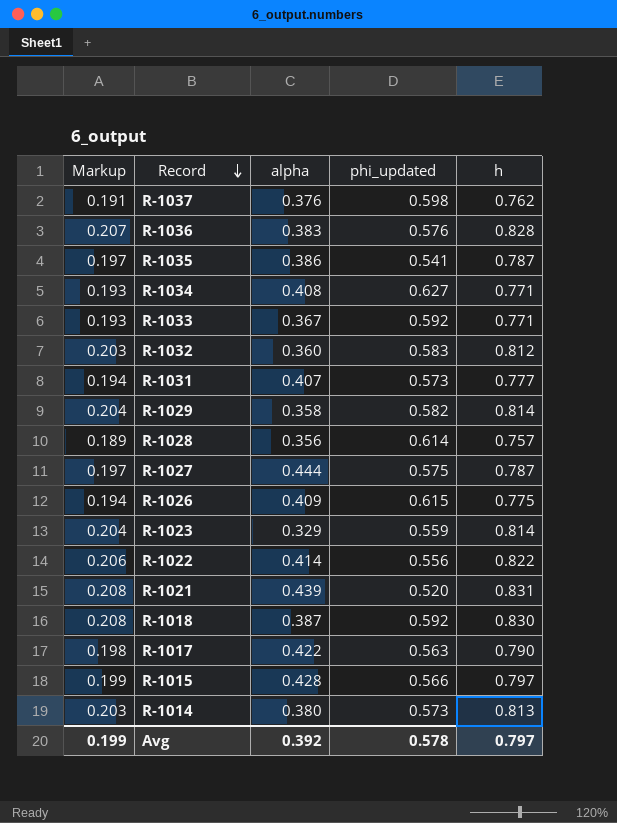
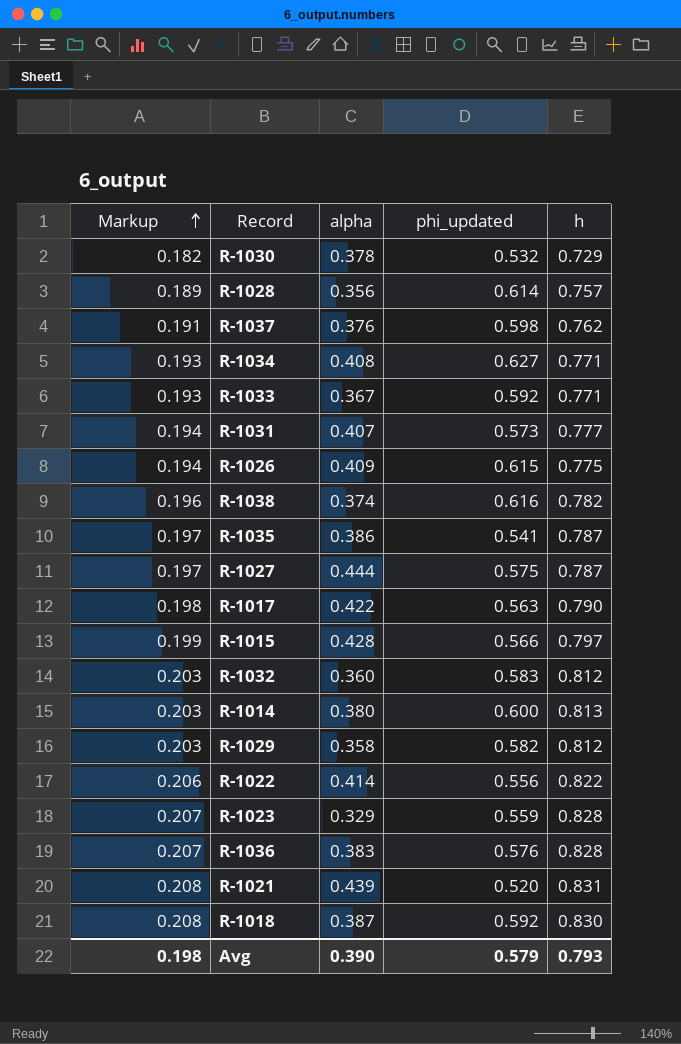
row order: Record descending -> Markup ascending
row R-1030: none -> 0.182 | 0.378 | 0.532 | 0.729
row R-1038: none -> 0.196 | 0.374 | 0.616 | 0.782
R-1014 | phi_updated: 0.573 -> 0.600
R-1029 | Markup: 0.204 -> 0.203
R-1029 | h: 0.814 -> 0.812
R-1023 | Markup: 0.204 -> 0.207
R-1023 | h: 0.814 -> 0.828
Avg | Markup: 0.199 -> 0.198
Avg | alpha: 0.392 -> 0.390
Avg | phi_updated: 0.578 -> 0.579
Avg | h: 0.797 -> 0.793

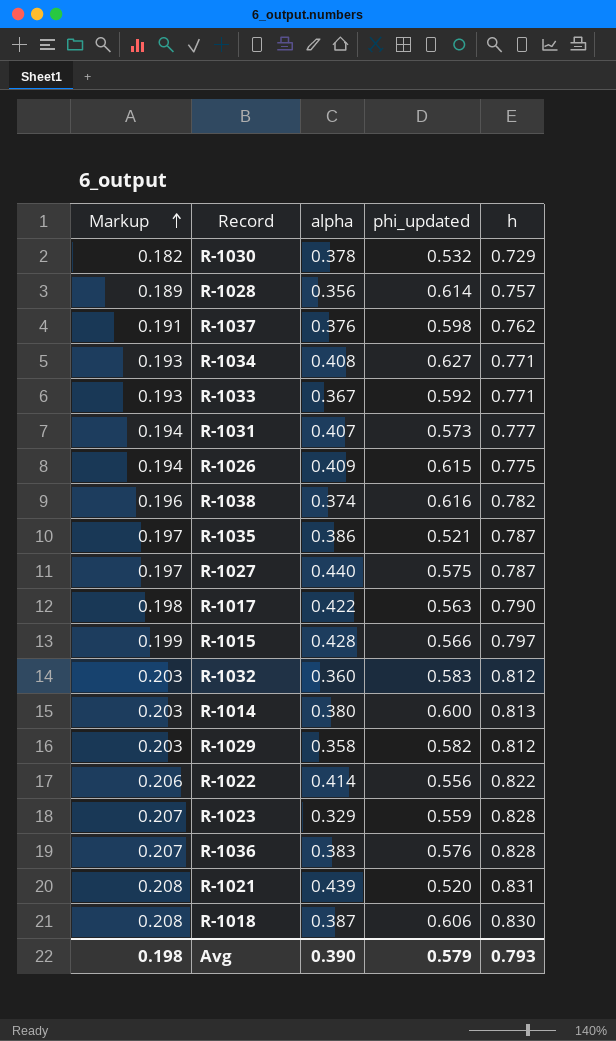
R-1035 | phi_updated: 0.541 -> 0.521
R-1027 | alpha: 0.444 -> 0.440
R-1018 | phi_updated: 0.592 -> 0.606

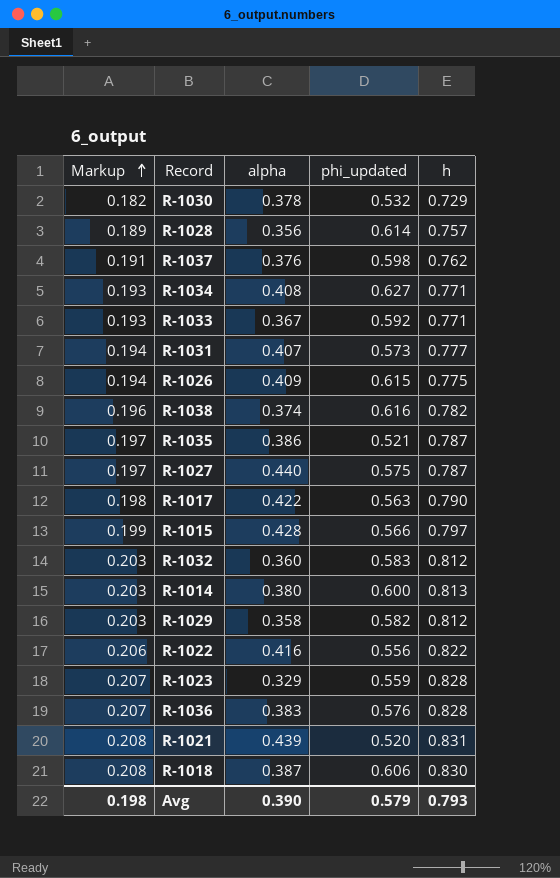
R-1022 | alpha: 0.414 -> 0.416

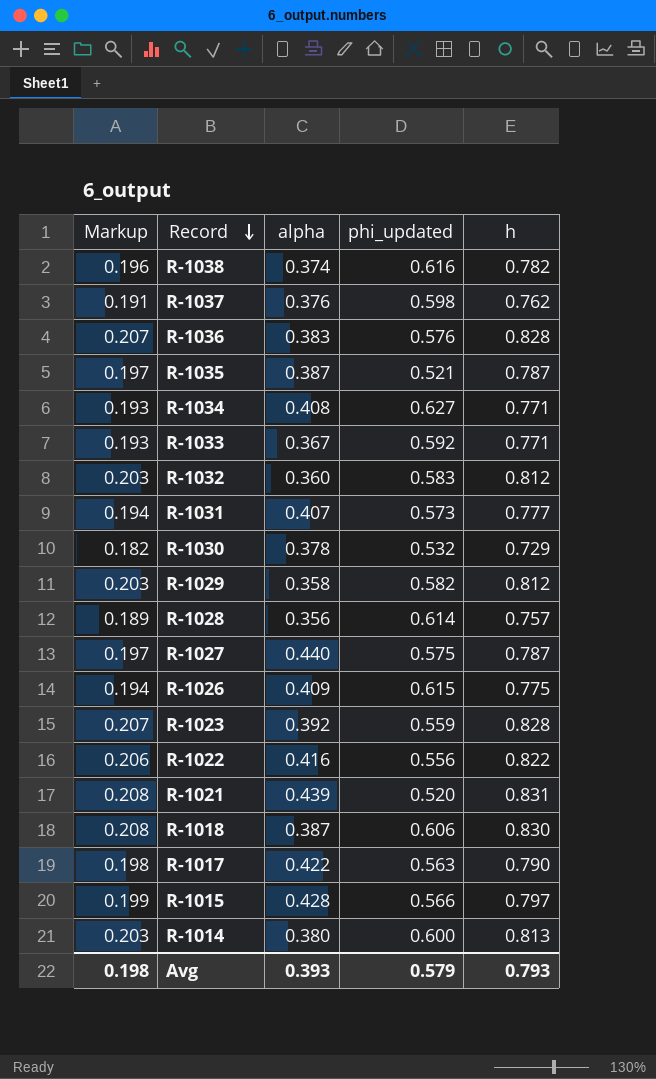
row order: Markup ascending -> Record descending
R-1035 | alpha: 0.386 -> 0.387
R-1023 | alpha: 0.329 -> 0.392
Avg | alpha: 0.390 -> 0.393

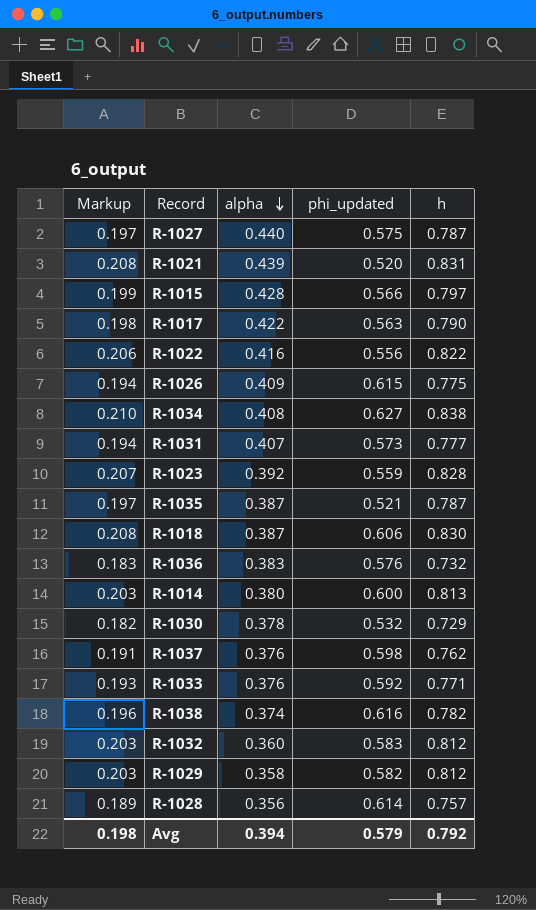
row order: Record descending -> alpha descending
R-1034 | Markup: 0.193 -> 0.210
R-1034 | h: 0.771 -> 0.838
R-1036 | Markup: 0.207 -> 0.183
R-1036 | h: 0.828 -> 0.732
R-1033 | alpha: 0.367 -> 0.376
Avg | alpha: 0.393 -> 0.394
Avg | h: 0.793 -> 0.792

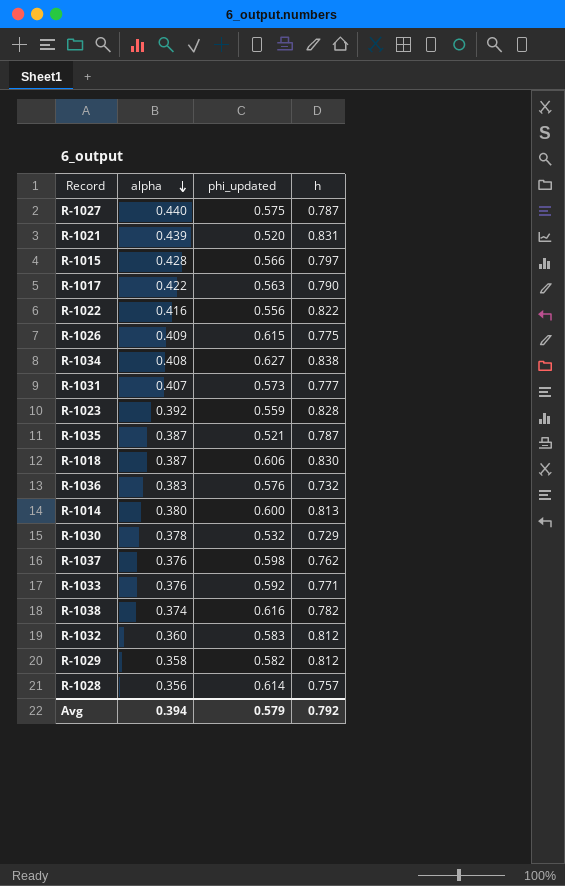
column Markup | formula: [h] * 0.25 -> none

